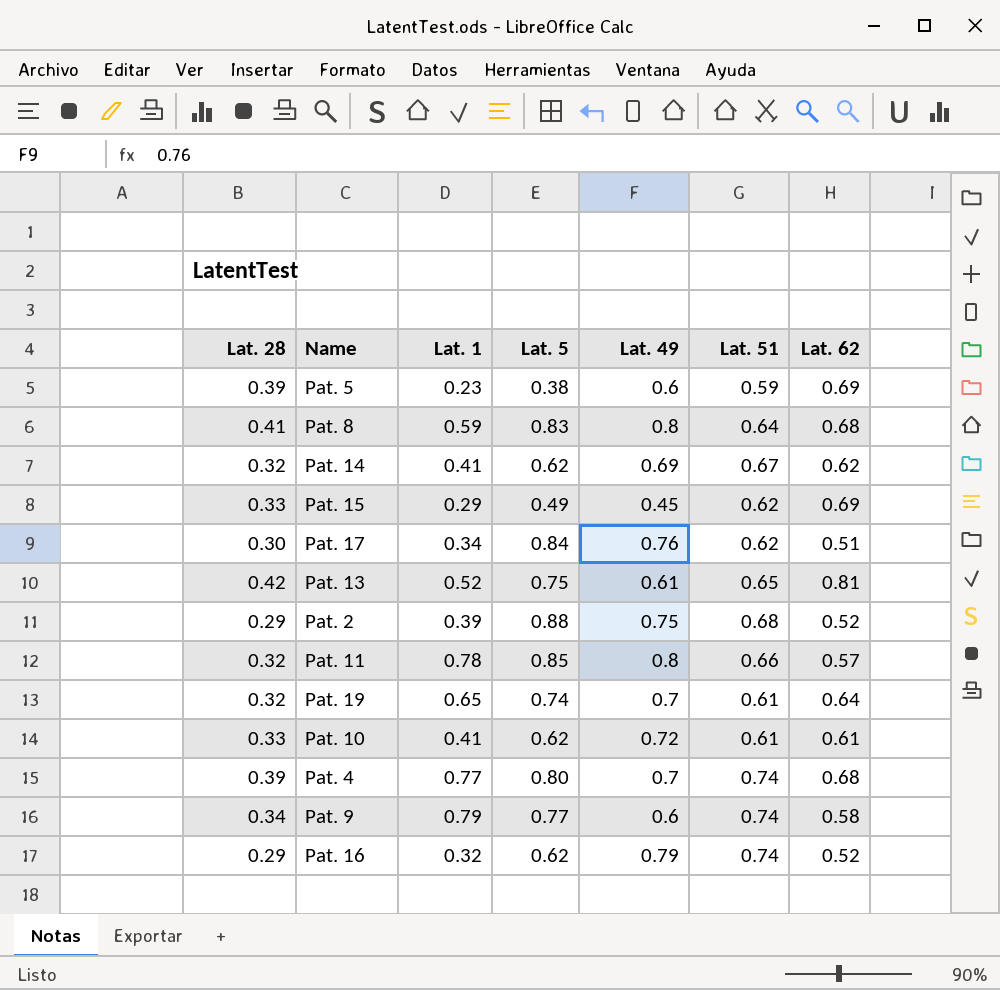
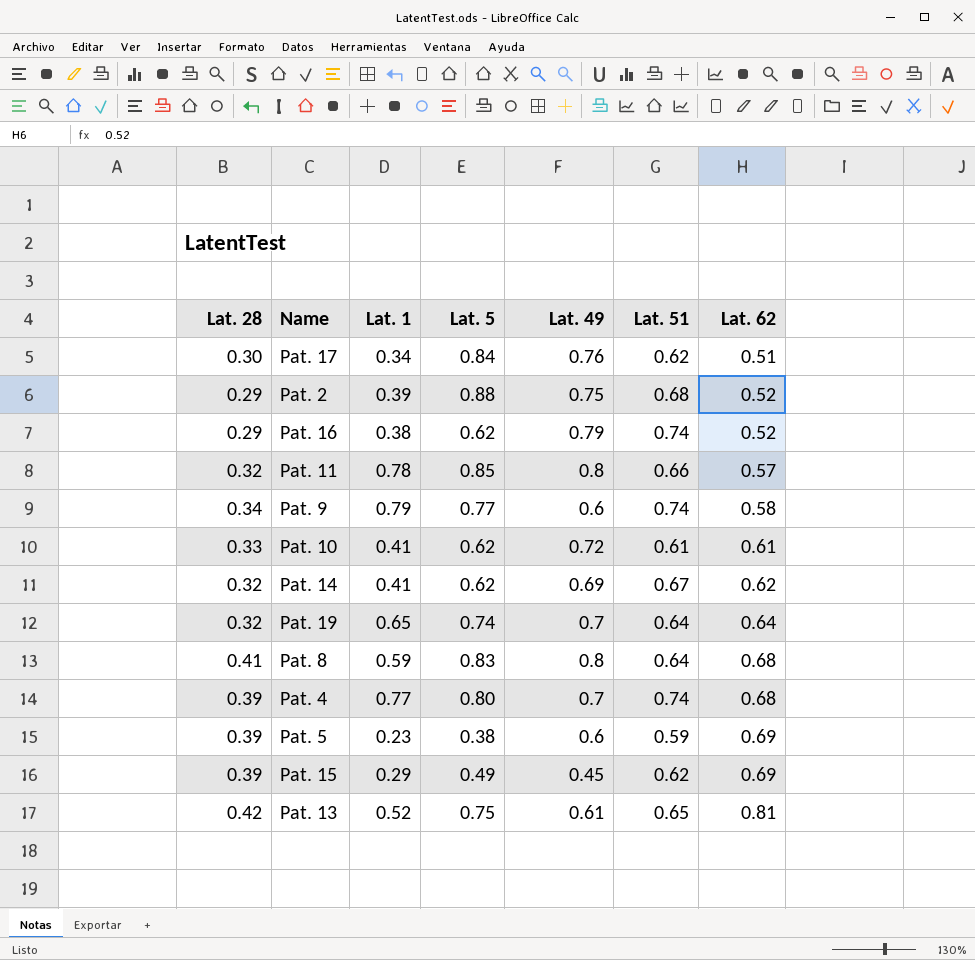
row order: none -> Lat. 62 ascending
Pat. 16 | Lat. 1: 0.32 -> 0.38
Pat. 19 | Lat. 51: 0.61 -> 0.64
Pat. 15 | Lat. 28: 0.33 -> 0.39

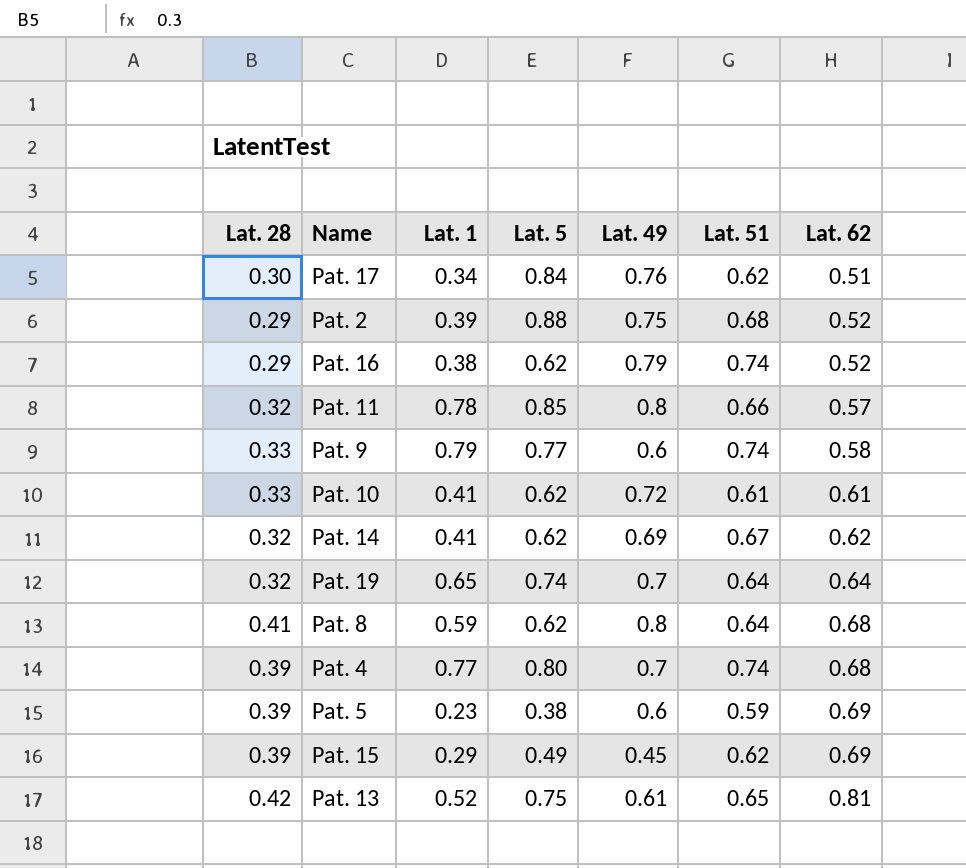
Pat. 9 | Lat. 28: 0.34 -> 0.33
Pat. 8 | Lat. 5: 0.83 -> 0.62

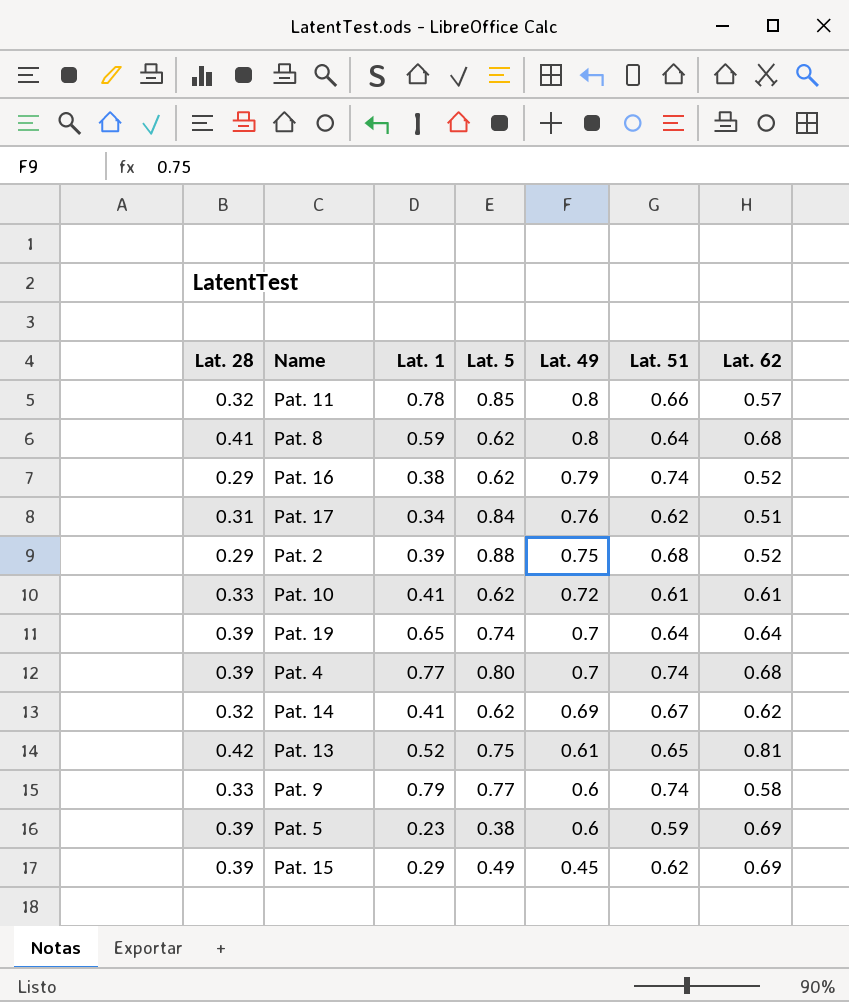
row order: Lat. 62 ascending -> Lat. 49 descending
Pat. 17 | Lat. 28: 0.30 -> 0.31
Pat. 19 | Lat. 28: 0.32 -> 0.39

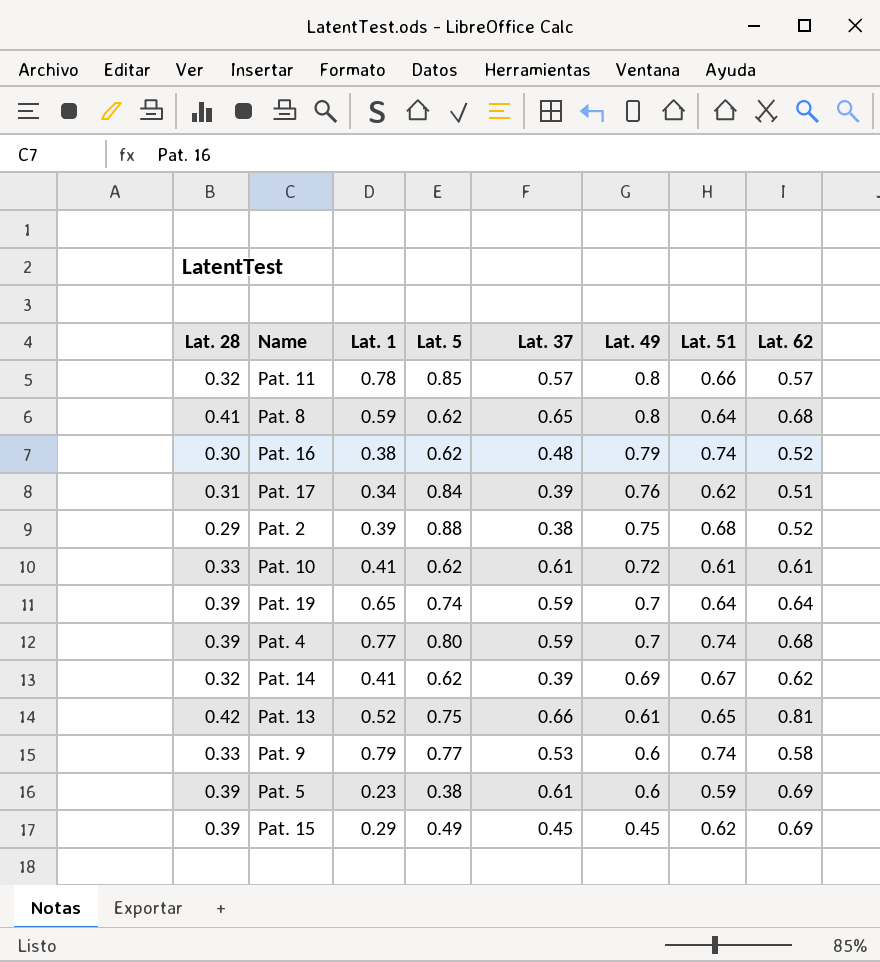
column Lat. 37 | position: none -> 5
Pat. 16 | Lat. 28: 0.29 -> 0.30

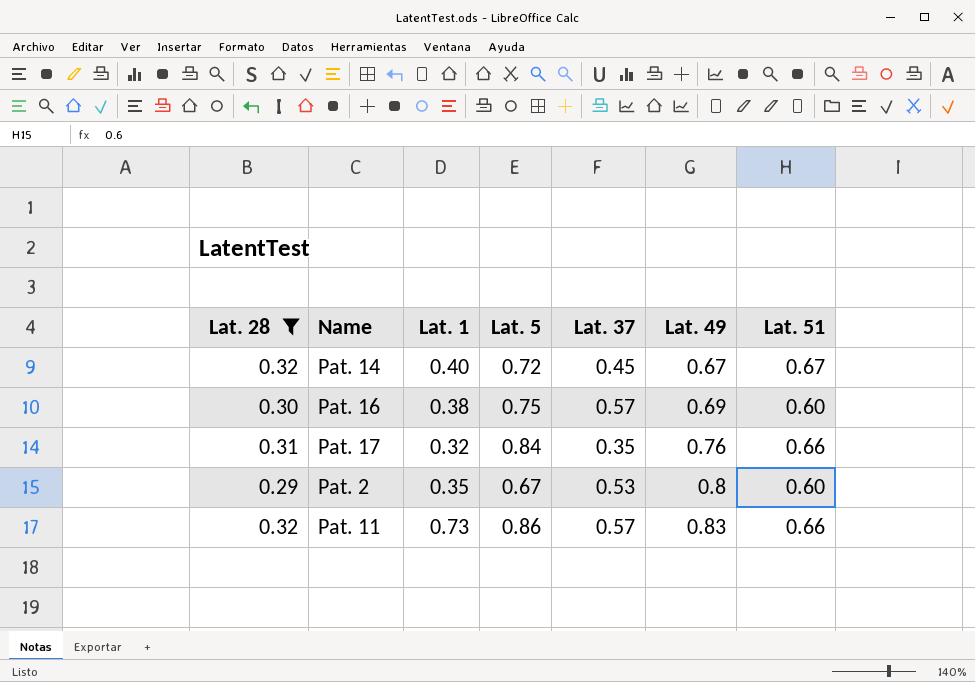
filter: none -> Lat. 28 <= 0.32
row order: Lat. 49 descending -> Lat. 49 ascending
column Lat. 62 | position: 8 -> none
Pat. 14 | Lat. 1: 0.41 -> 0.40
Pat. 14 | Lat. 5: 0.62 -> 0.72
Pat. 14 | Lat. 37: 0.39 -> 0.45
Pat. 14 | Lat. 49: 0.69 -> 0.67
Pat. 16 | Lat. 5: 0.62 -> 0.75
Pat. 16 | Lat. 37: 0.48 -> 0.57
Pat. 16 | Lat. 49: 0.79 -> 0.69
Pat. 16 | Lat. 51: 0.74 -> 0.60
Pat. 17 | Lat. 1: 0.34 -> 0.32
Pat. 17 | Lat. 37: 0.39 -> 0.35
Pat. 17 | Lat. 51: 0.62 -> 0.66
Pat. 2 | Lat. 1: 0.39 -> 0.35
Pat. 2 | Lat. 5: 0.88 -> 0.67
Pat. 2 | Lat. 37: 0.38 -> 0.53
Pat. 2 | Lat. 49: 0.75 -> 0.8
Pat. 2 | Lat. 51: 0.68 -> 0.60
Pat. 11 | Lat. 1: 0.78 -> 0.73
Pat. 11 | Lat. 5: 0.85 -> 0.86
Pat. 11 | Lat. 49: 0.8 -> 0.83

